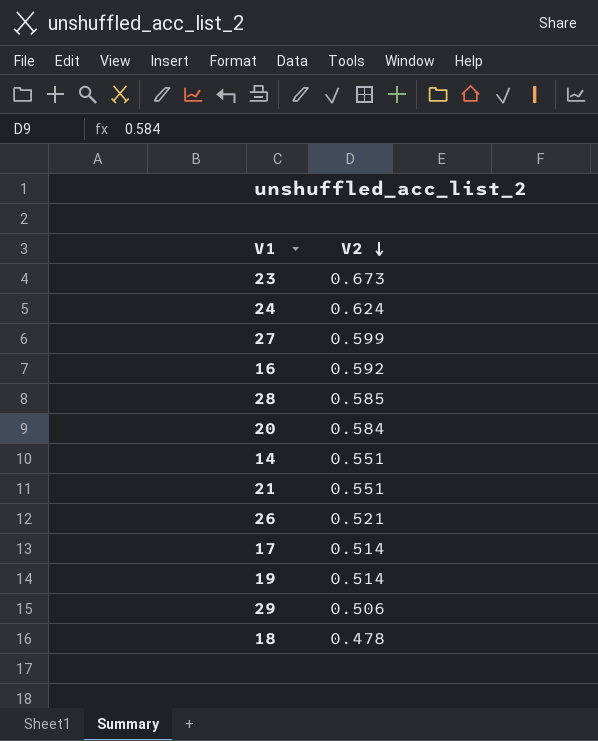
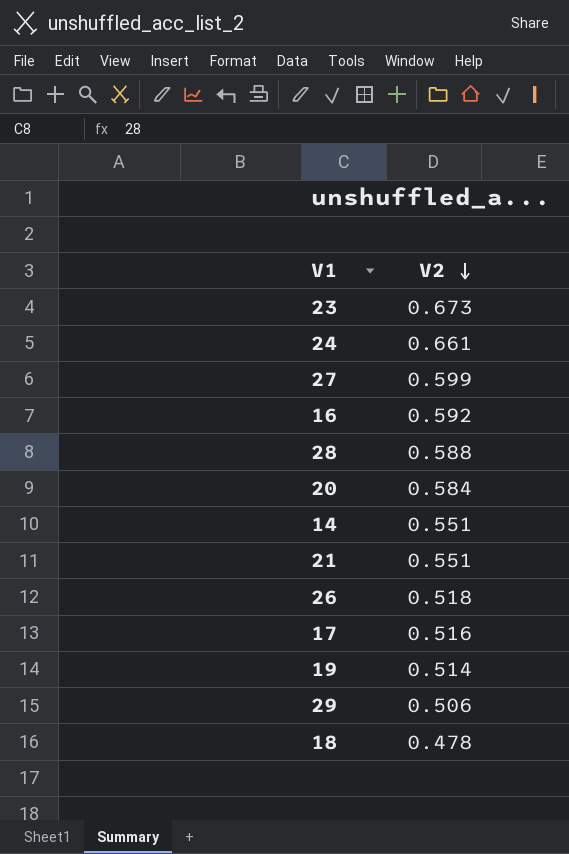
24 | V2: 0.624 -> 0.661
28 | V2: 0.585 -> 0.588
26 | V2: 0.521 -> 0.518
17 | V2: 0.514 -> 0.516

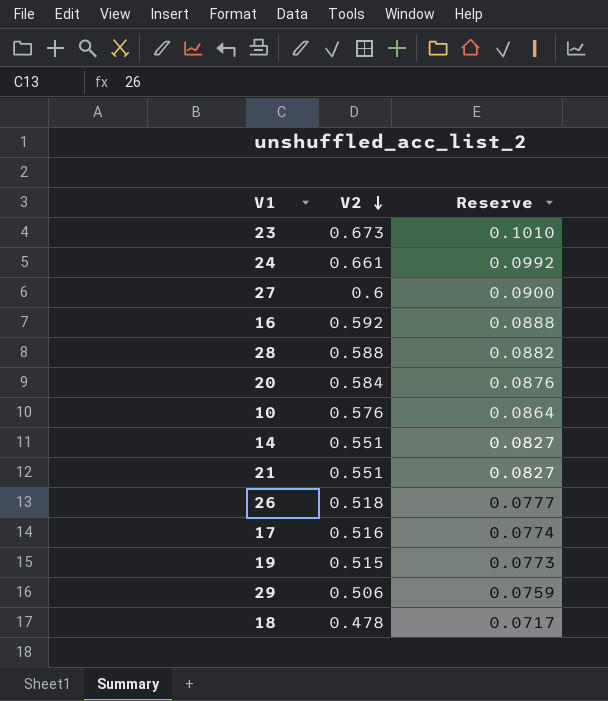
column Reserve | formula: none -> [V2] * 0.15
27 | V2: 0.599 -> 0.6
row 10: none -> 0.576 | 0.0864
19 | V2: 0.514 -> 0.515

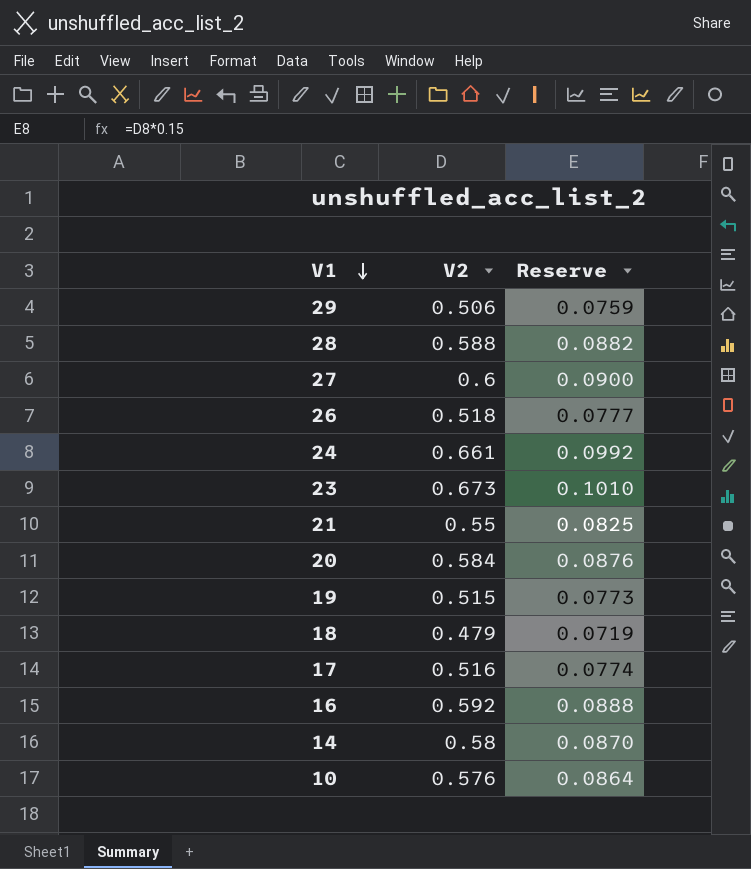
row order: V2 descending -> V1 descending
21 | V2: 0.551 -> 0.55
21 | Reserve: 0.0827 -> 0.0825
18 | V2: 0.478 -> 0.479
18 | Reserve: 0.0717 -> 0.0719
14 | V2: 0.551 -> 0.58
14 | Reserve: 0.0827 -> 0.0870

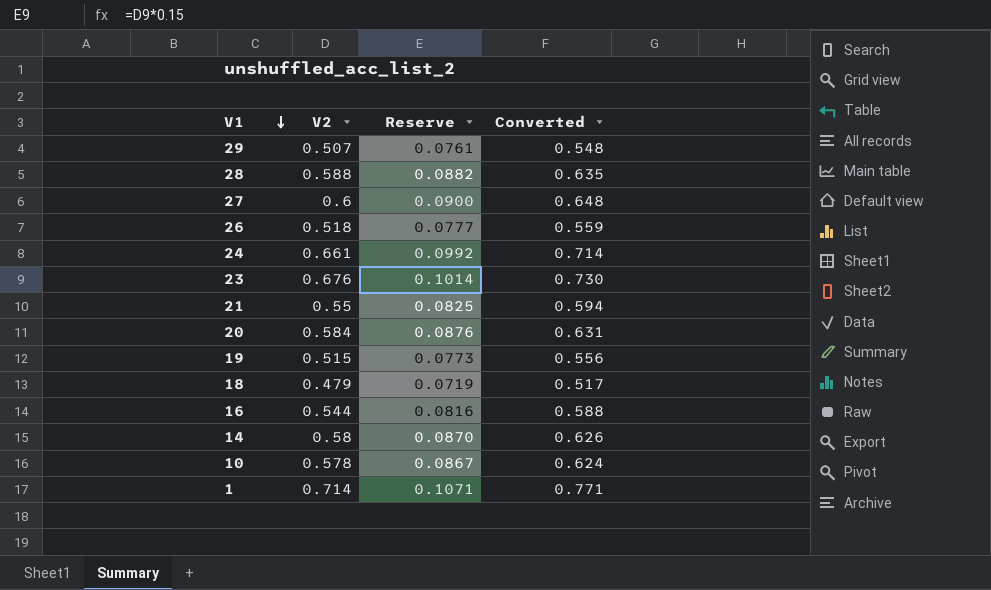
column Converted | formula: none -> [V2] * 1.08
row 17: 0.516 | 0.0774 -> none
29 | V2: 0.506 -> 0.507
29 | Reserve: 0.0759 -> 0.0761
23 | V2: 0.673 -> 0.676
23 | Reserve: 0.1010 -> 0.1014
16 | V2: 0.592 -> 0.544
16 | Reserve: 0.0888 -> 0.0816
10 | V2: 0.576 -> 0.578
10 | Reserve: 0.0864 -> 0.0867
row 1: none -> 0.714 | 0.1071 | 0.771

